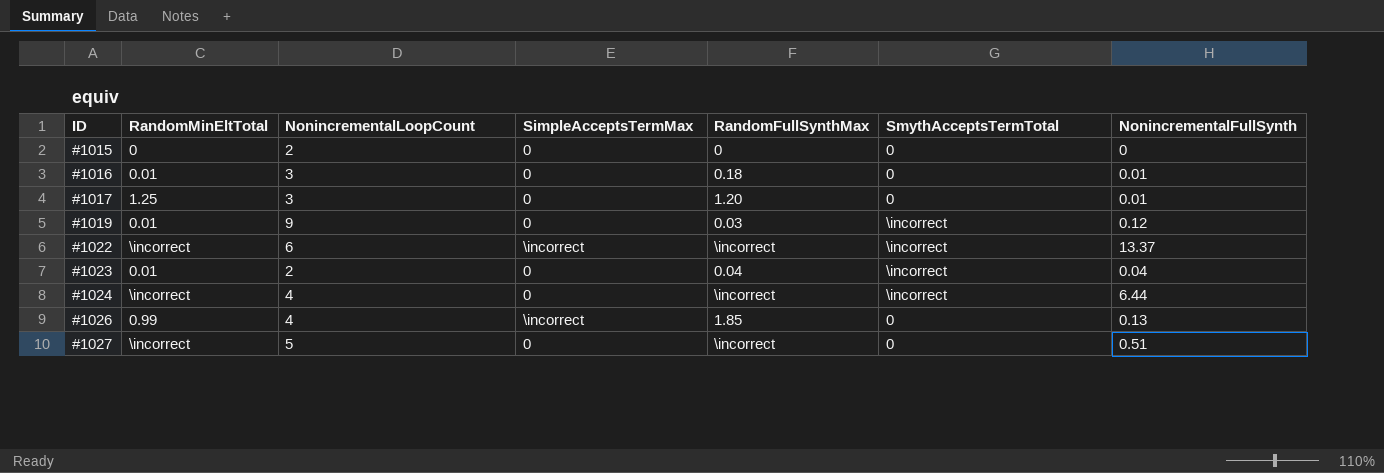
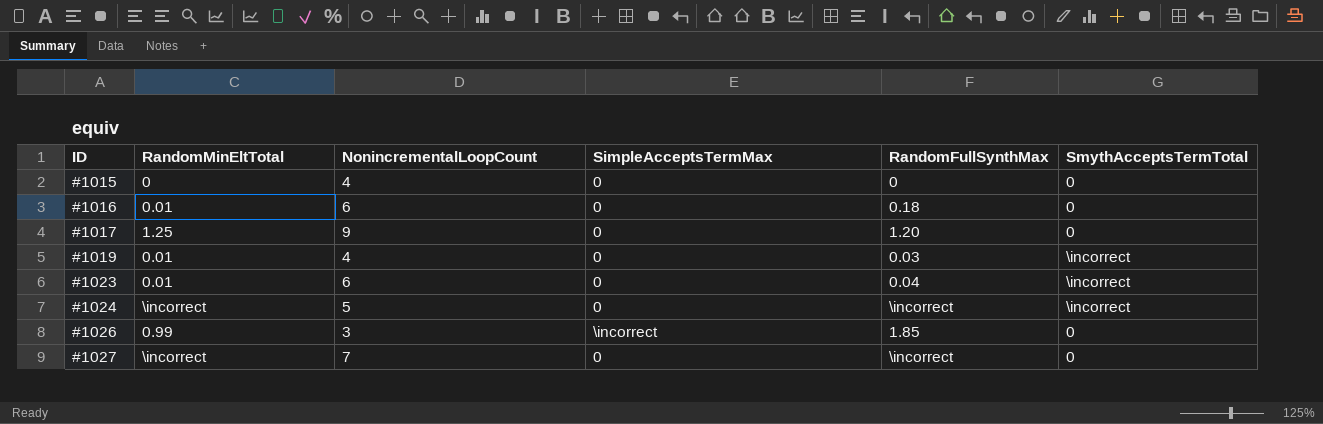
column NonincrementalFullSynth | position: 7 -> none
row #1022: \incorrect | 6 | \incorrect | \incorrect | \incorrect | 13.37 -> none
#1015 | NonincrementalLoopCount: 2 -> 4
#1016 | NonincrementalLoopCount: 3 -> 6
#1017 | NonincrementalLoopCount: 3 -> 9
#1019 | NonincrementalLoopCount: 9 -> 4
#1023 | NonincrementalLoopCount: 2 -> 6
#1024 | NonincrementalLoopCount: 4 -> 5
#1026 | NonincrementalLoopCount: 4 -> 3
#1027 | NonincrementalLoopCount: 5 -> 7

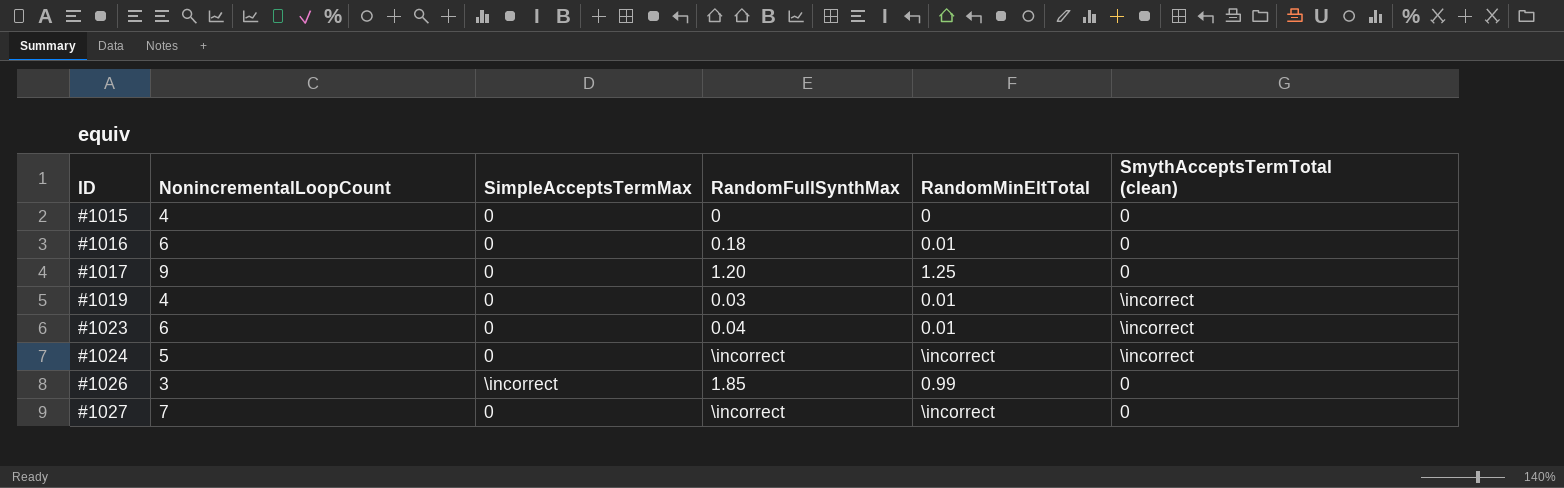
column RandomMinEltTotal | position: 2 -> 5
column name: SmythAcceptsTermTotal -> SmythAcceptsTermTotal (clean)

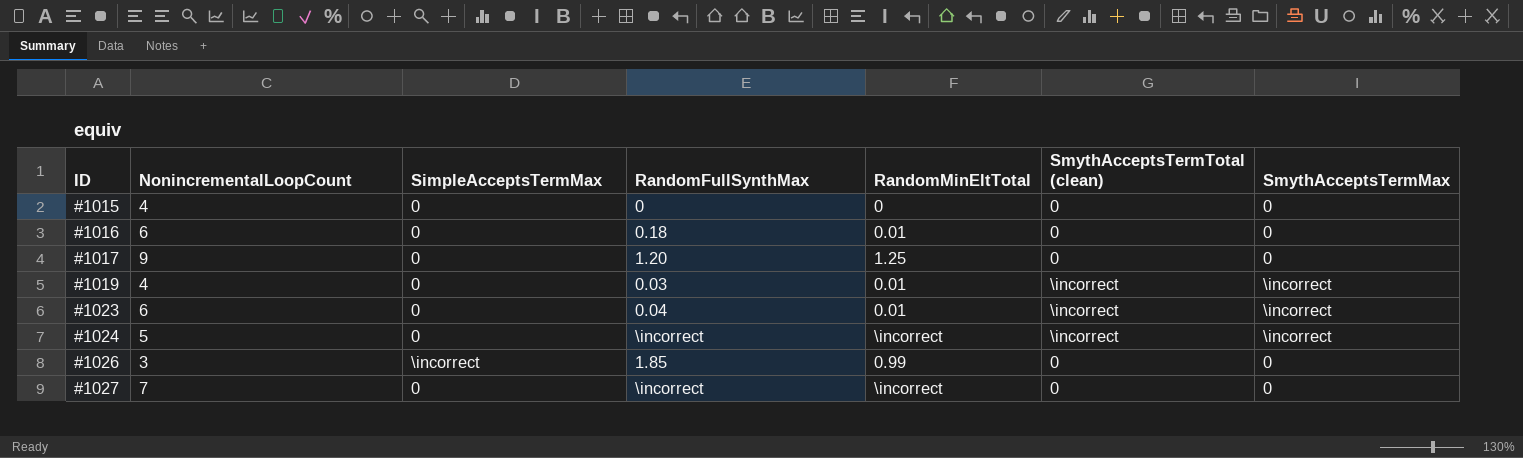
column SmythAcceptsTermMax | position: none -> 7

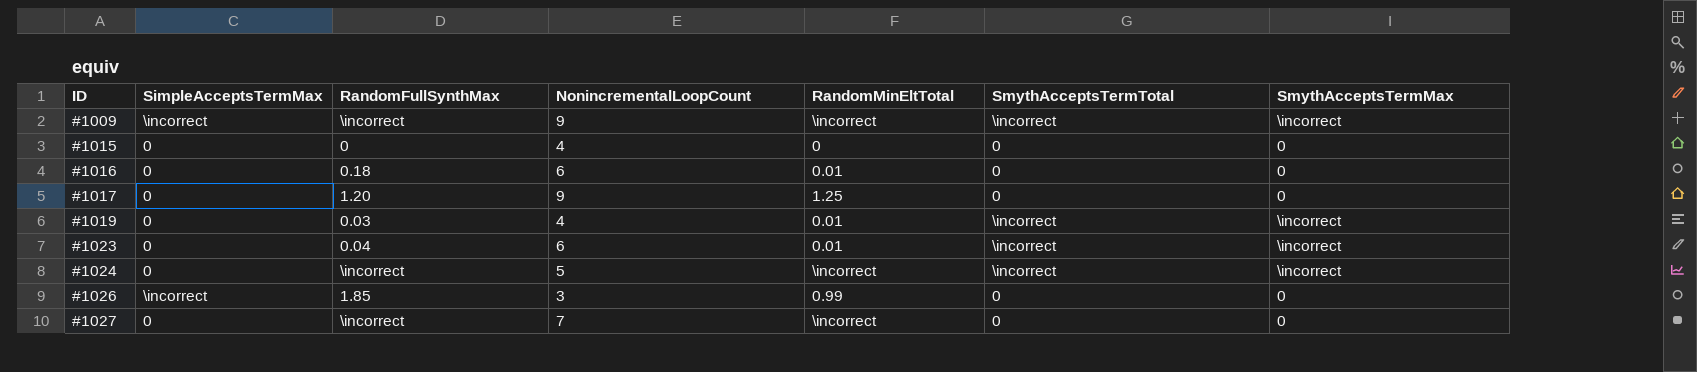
column NonincrementalLoopCount | position: 2 -> 4
column name: SmythAcceptsTermTotal (clean) -> SmythAcceptsTermTotal
row #1009: none -> \incorrect | \incorrect | 9 | \incorrect | \incorrect | \incorrect

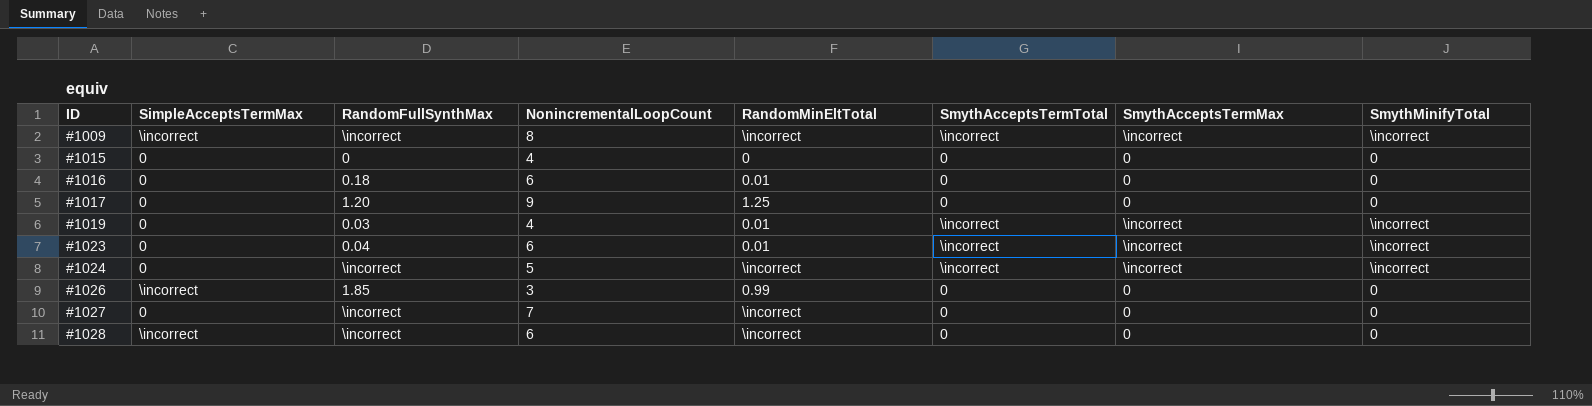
column SmythMinifyTotal | position: none -> 8
#1009 | NonincrementalLoopCount: 9 -> 8
row #1028: none -> \incorrect | \incorrect | 6 | \incorrect | 0 | 0 | 0

